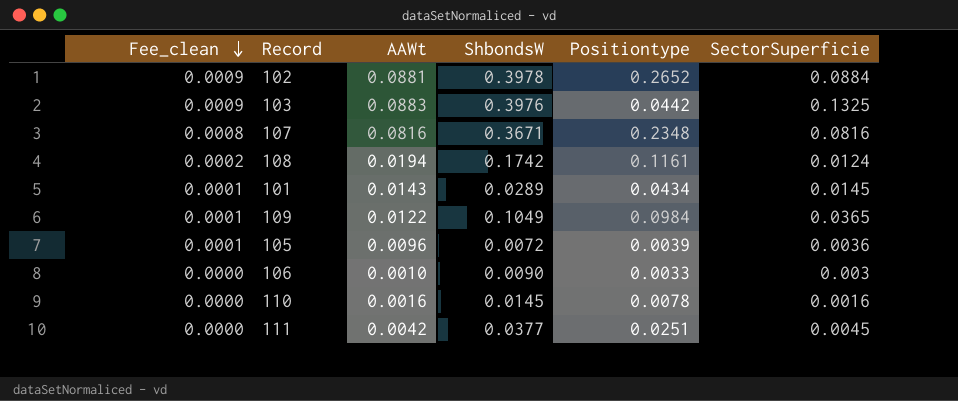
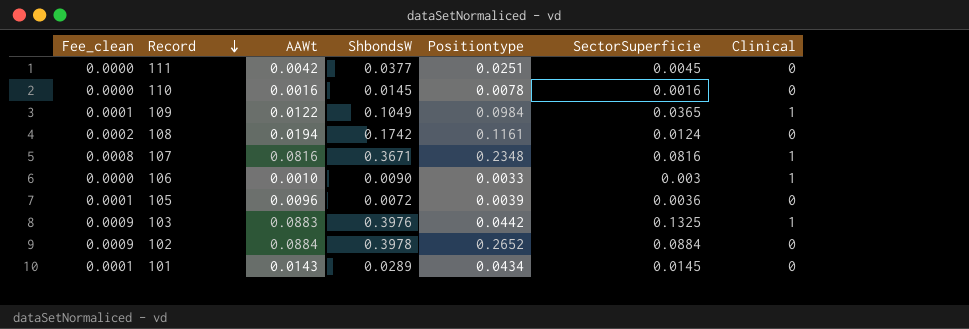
row order: Fee_clean descending -> Record descending
column Clinical | position: none -> 7
102 | AAWt: 0.0881 -> 0.0884

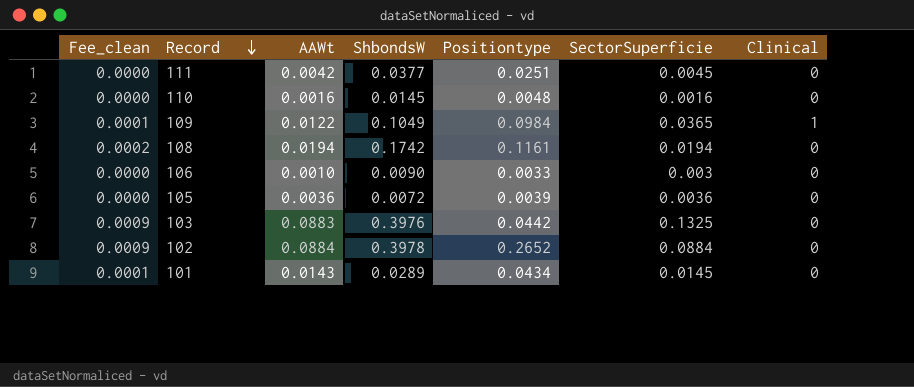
row 107: 0.0008 | 0.0816 | 0.3671 | 0.2348 | 0.0816 | 1 -> none
110 | Positiontype: 0.0078 -> 0.0048
108 | SectorSuperficie: 0.0124 -> 0.0194
106 | Clinical: 1 -> 0
105 | Fee_clean: 0.0001 -> 0.0000
105 | AAWt: 0.0096 -> 0.0036
103 | Clinical: 1 -> 0

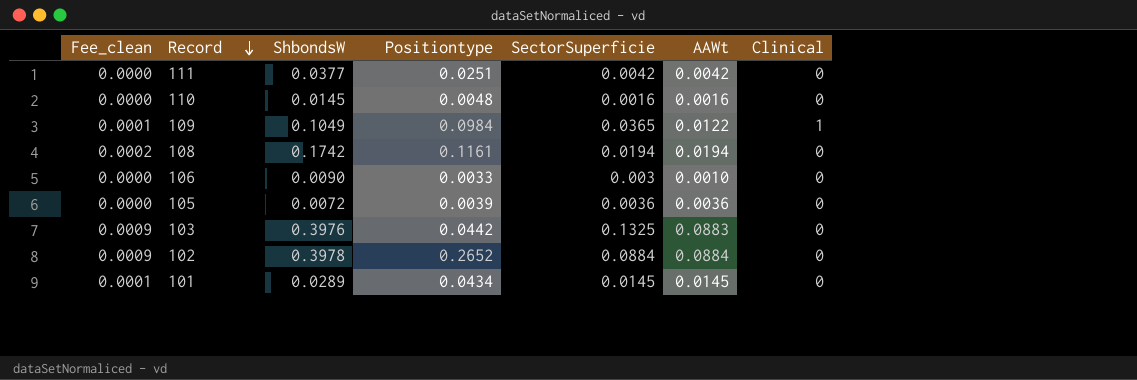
column AAWt | position: 3 -> 6
111 | SectorSuperficie: 0.0045 -> 0.0042
101 | AAWt: 0.0143 -> 0.0145

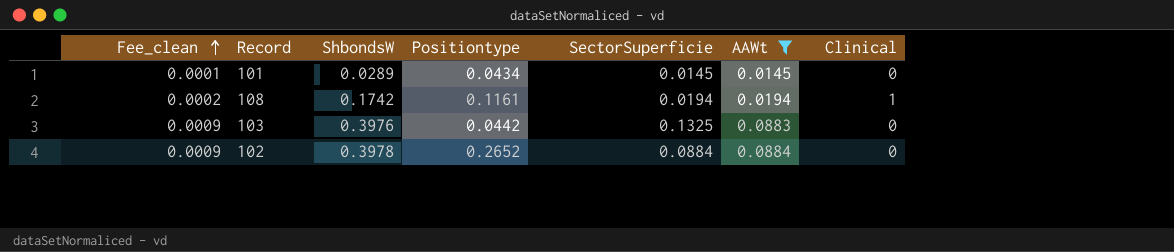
filter: none -> AAWt >= 0.0145
row order: Record descending -> Fee_clean ascending
108 | Clinical: 0 -> 1

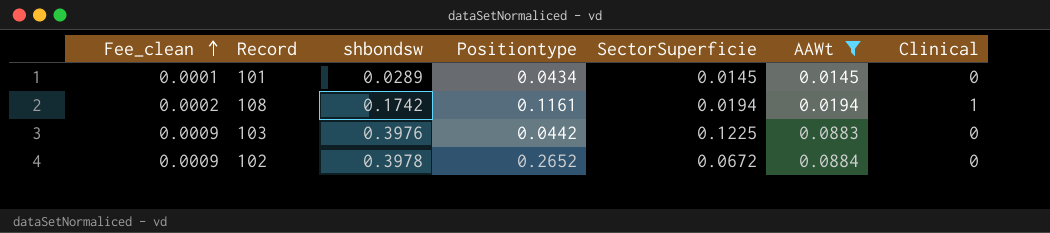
column name: ShbondsW -> shbondsw
103 | SectorSuperficie: 0.1325 -> 0.1225
102 | SectorSuperficie: 0.0884 -> 0.0672

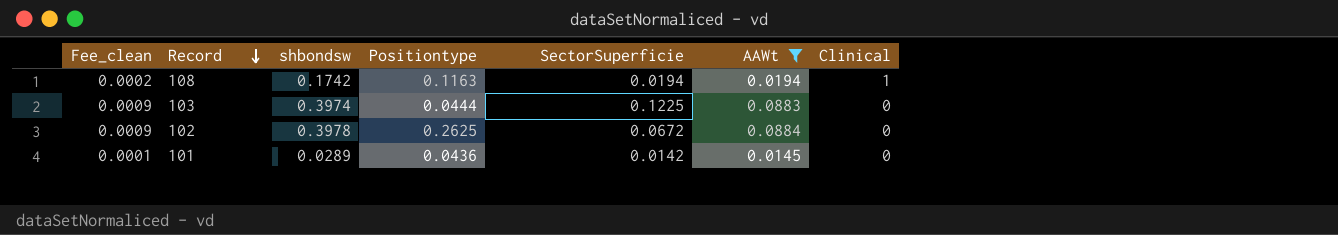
row order: Fee_clean ascending -> Record descending
108 | Positiontype: 0.1161 -> 0.1163
103 | shbondsw: 0.3976 -> 0.3974
103 | Positiontype: 0.0442 -> 0.0444
102 | Positiontype: 0.2652 -> 0.2625
101 | Positiontype: 0.0434 -> 0.0436
101 | SectorSuperficie: 0.0145 -> 0.0142

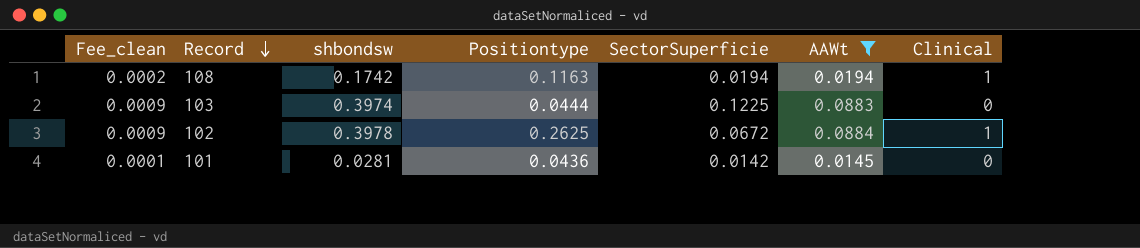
102 | Clinical: 0 -> 1
101 | shbondsw: 0.0289 -> 0.0281

